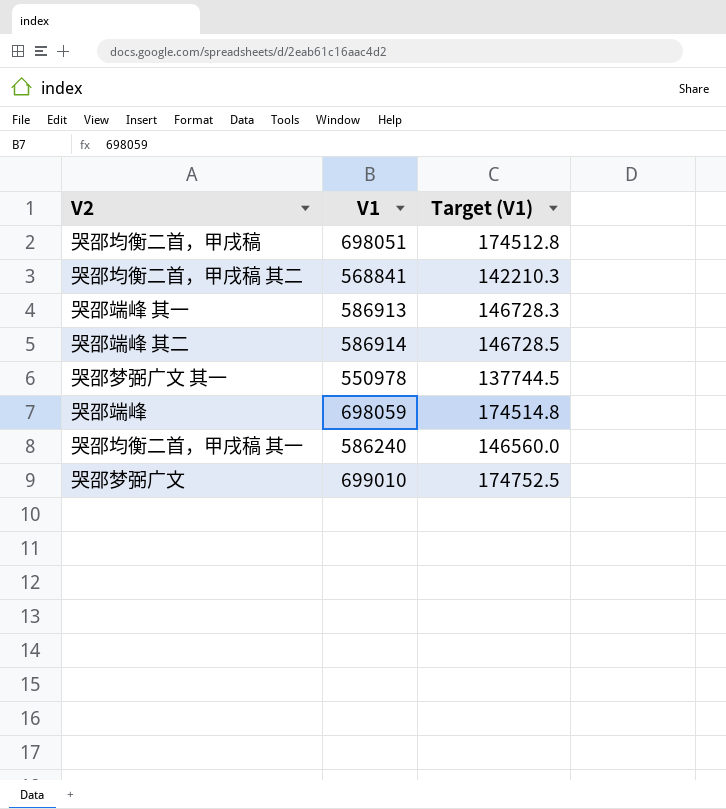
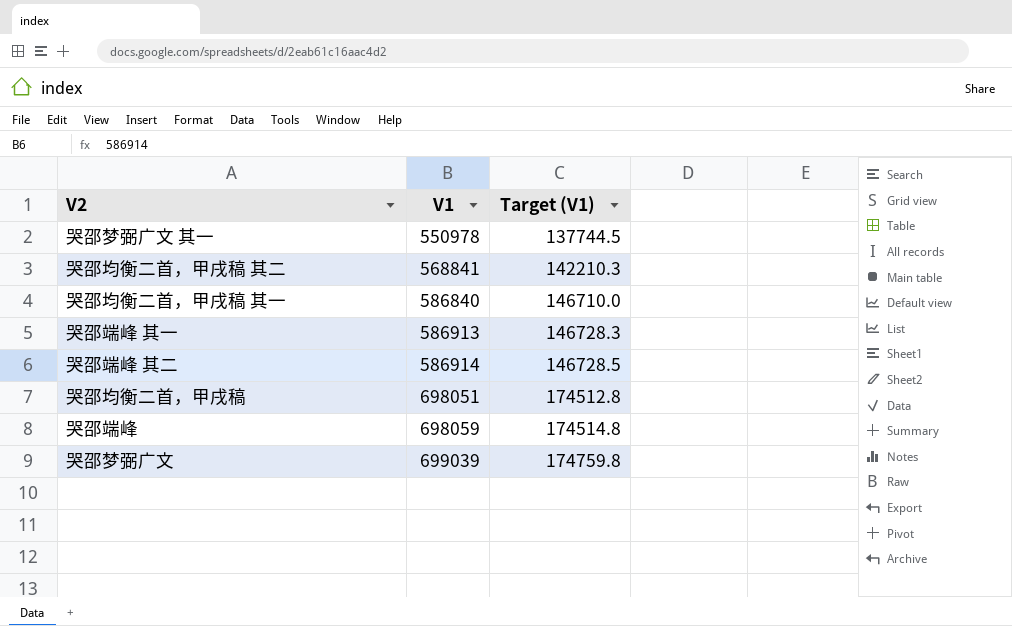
row order: none -> V1 ascending
哭邵均衡二首，甲戌稿 其一 | V1: 586240 -> 586840
哭邵均衡二首，甲戌稿 其一 | Target (V1): 146560.0 -> 146710.0
哭邵梦弼广文 | V1: 699010 -> 699039
哭邵梦弼广文 | Target (V1): 174752.5 -> 174759.8

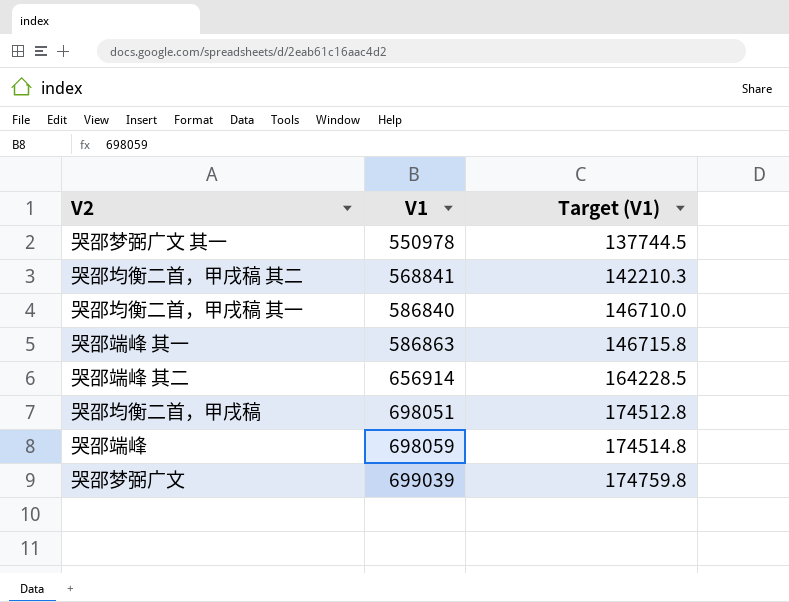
哭邵端峰 其一 | V1: 586913 -> 586863
哭邵端峰 其一 | Target (V1): 146728.3 -> 146715.8
哭邵端峰 其二 | V1: 586914 -> 656914
哭邵端峰 其二 | Target (V1): 146728.5 -> 164228.5

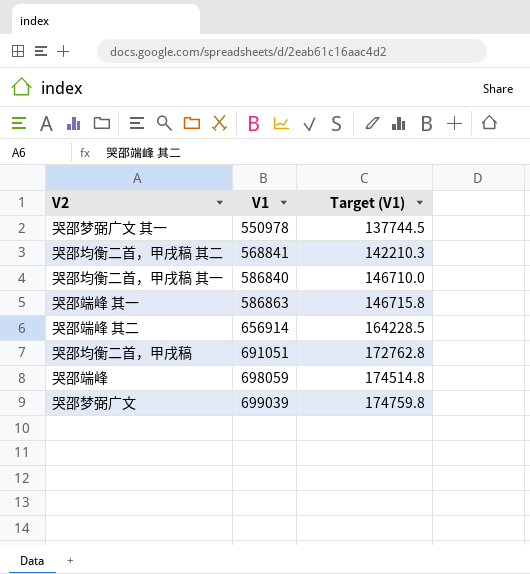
哭邵均衡二首，甲戌稿 | V1: 698051 -> 691051
哭邵均衡二首，甲戌稿 | Target (V1): 174512.8 -> 172762.8

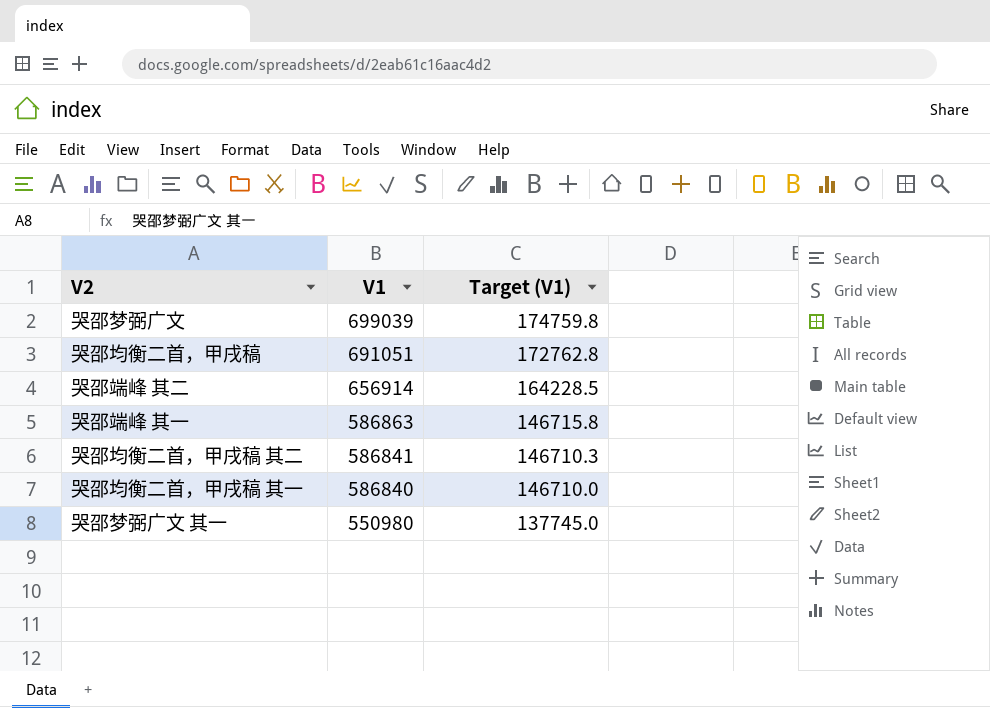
row order: V1 ascending -> V1 descending
row 哭邵端峰: 698059 | 174514.8 -> none
哭邵均衡二首，甲戌稿 其二 | V1: 568841 -> 586841
哭邵均衡二首，甲戌稿 其二 | Target (V1): 142210.3 -> 146710.3
哭邵梦弼广文 其一 | V1: 550978 -> 550980
哭邵梦弼广文 其一 | Target (V1): 137744.5 -> 137745.0

